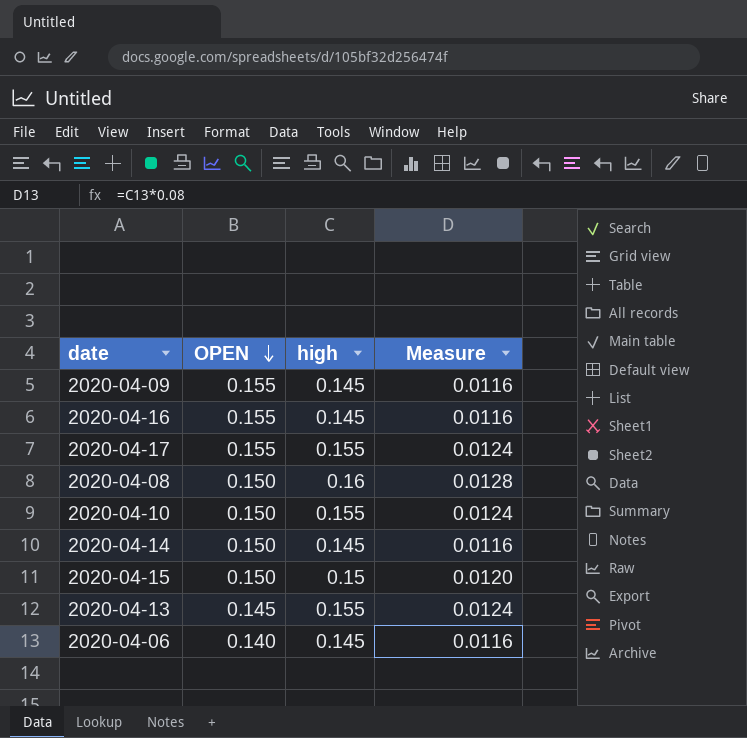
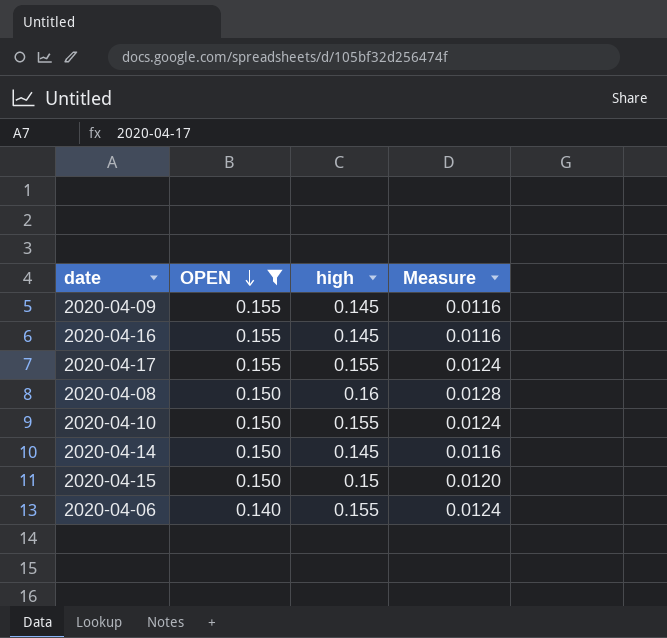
filter: none -> OPEN != 0.145
2020-04-06 | high: 0.145 -> 0.155
2020-04-06 | Measure: 0.0116 -> 0.0124

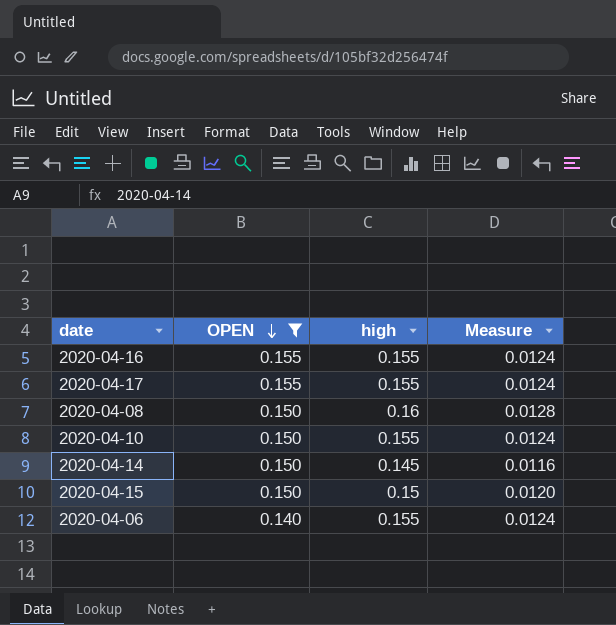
row 2020-04-09: 0.155 | 0.145 | 0.0116 -> none
2020-04-16 | high: 0.145 -> 0.155
2020-04-16 | Measure: 0.0116 -> 0.0124

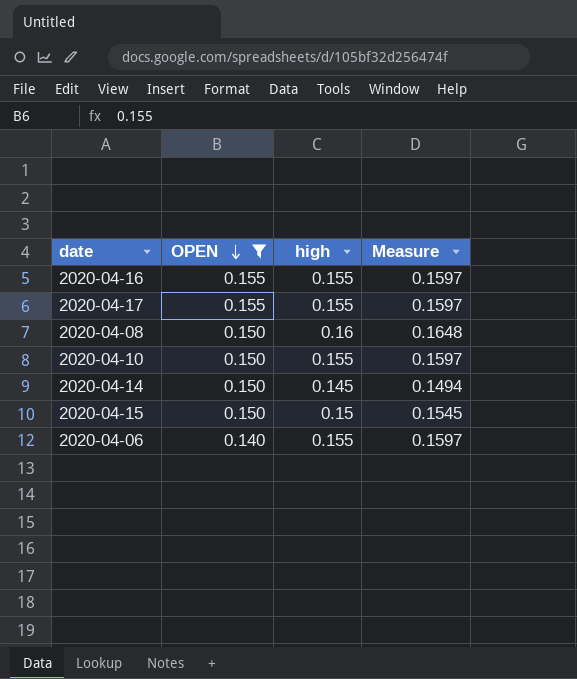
column Measure | formula: [high] * 0.08 -> [high] * 1.03

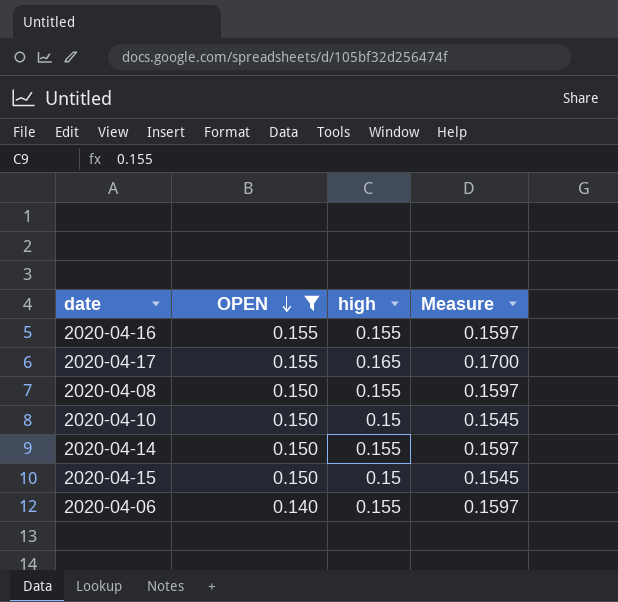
2020-04-17 | high: 0.155 -> 0.165
2020-04-17 | Measure: 0.1597 -> 0.1700
2020-04-08 | high: 0.16 -> 0.155
2020-04-08 | Measure: 0.1648 -> 0.1597
2020-04-10 | high: 0.155 -> 0.15
2020-04-10 | Measure: 0.1597 -> 0.1545
2020-04-14 | high: 0.145 -> 0.155
2020-04-14 | Measure: 0.1494 -> 0.1597

